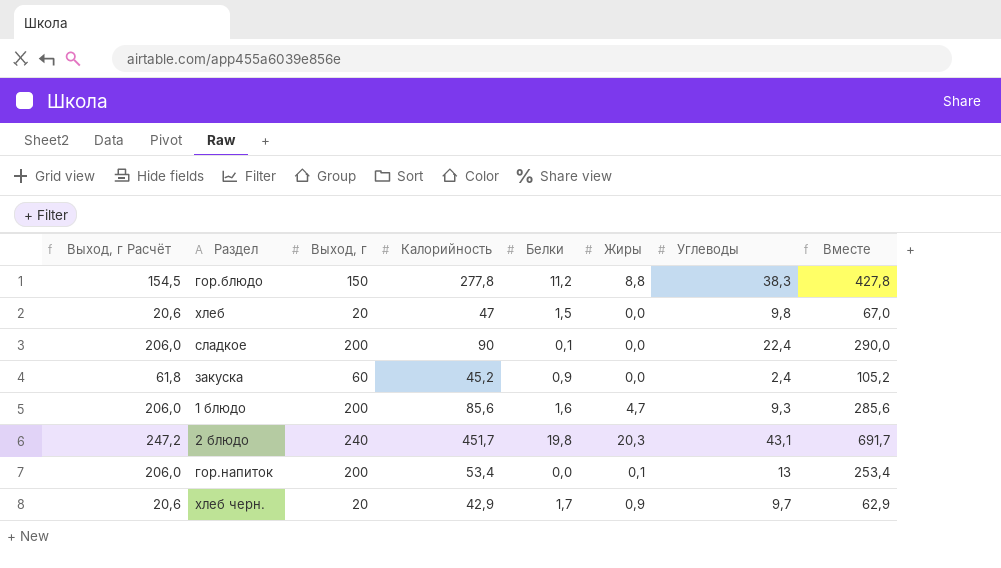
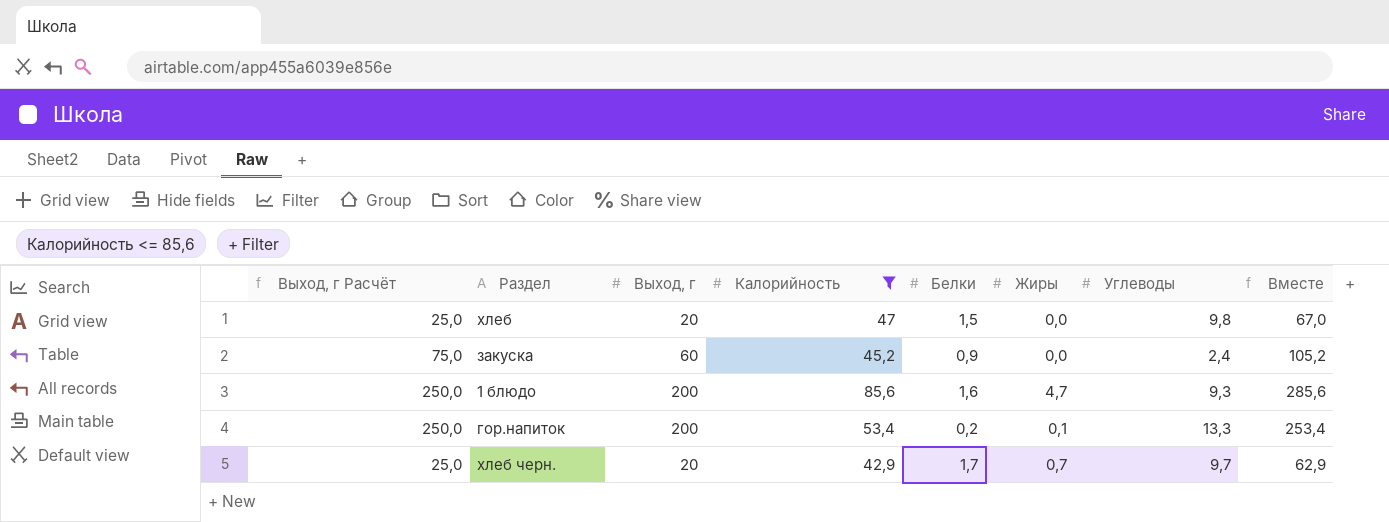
filter: none -> Калорийность <= 85,6
column Выход, г Расчёт | formula: [Выход, г] * 1,03 -> [Выход, г] * 1,25
гор.напиток | Белки: 0,0 -> 0,2
гор.напиток | Углеводы: 13 -> 13,3
хлеб черн. | Жиры: 0,9 -> 0,7

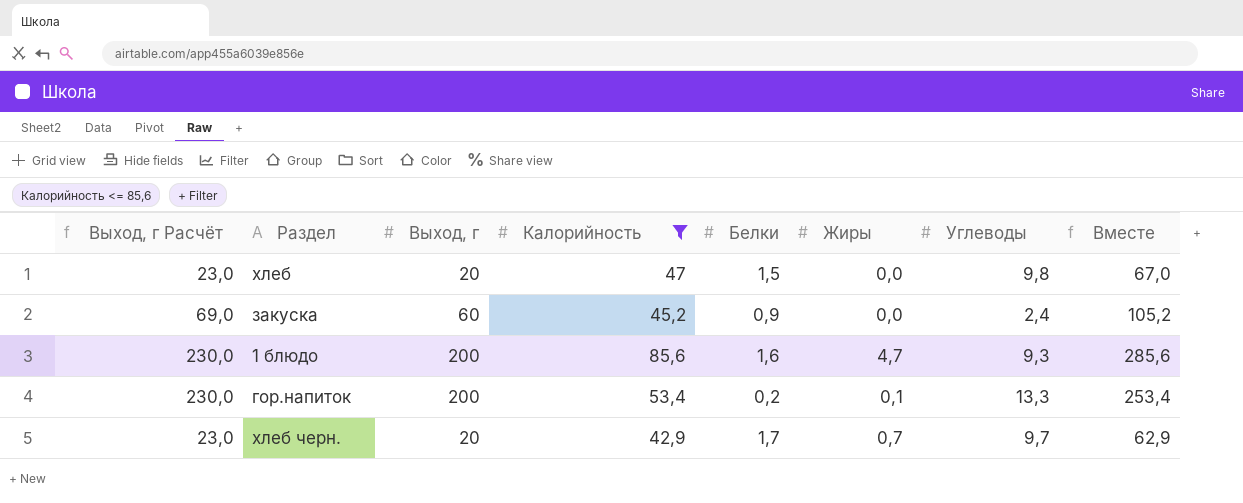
column Выход, г Расчёт | formula: [Выход, г] * 1,25 -> [Выход, г] * 1,15

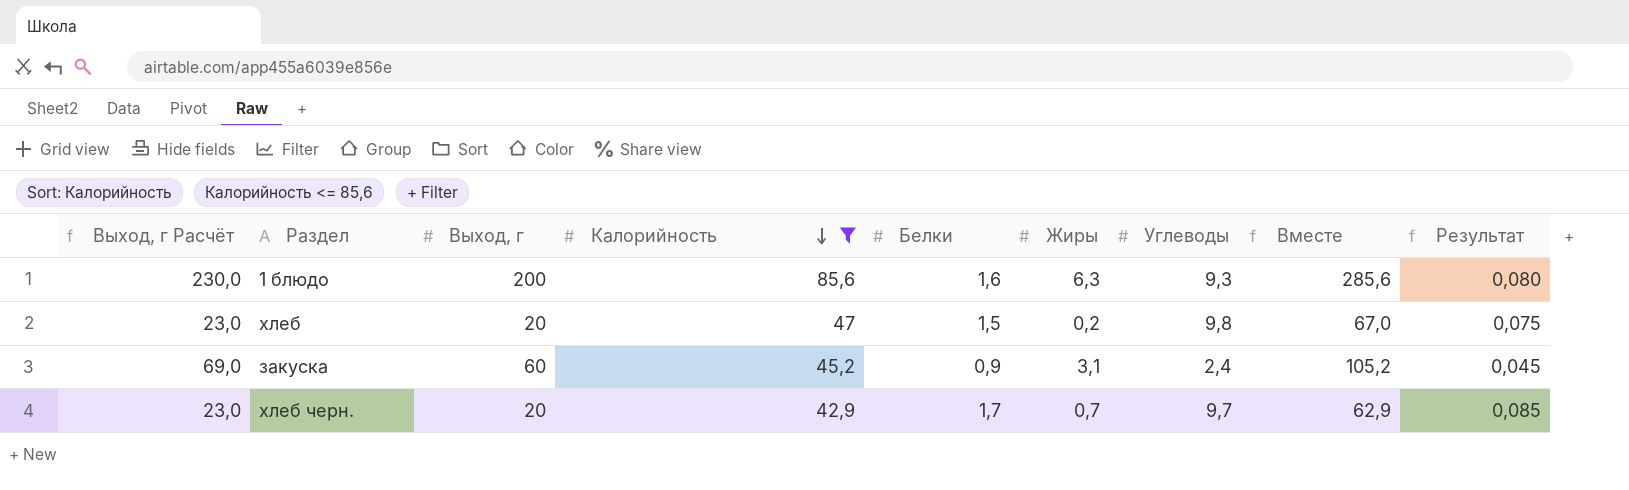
row order: none -> Калорийность descending
column Результат | formula: none -> [Белки] * 0,05
row гор.напиток: 230,0 | 200 | 53,4 | 0,2 | 0,1 | 13,3 | 253,4 -> none
1 блюдо | Жиры: 4,7 -> 6,3
хлеб | Жиры: 0,0 -> 0,2
закуска | Жиры: 0,0 -> 3,1

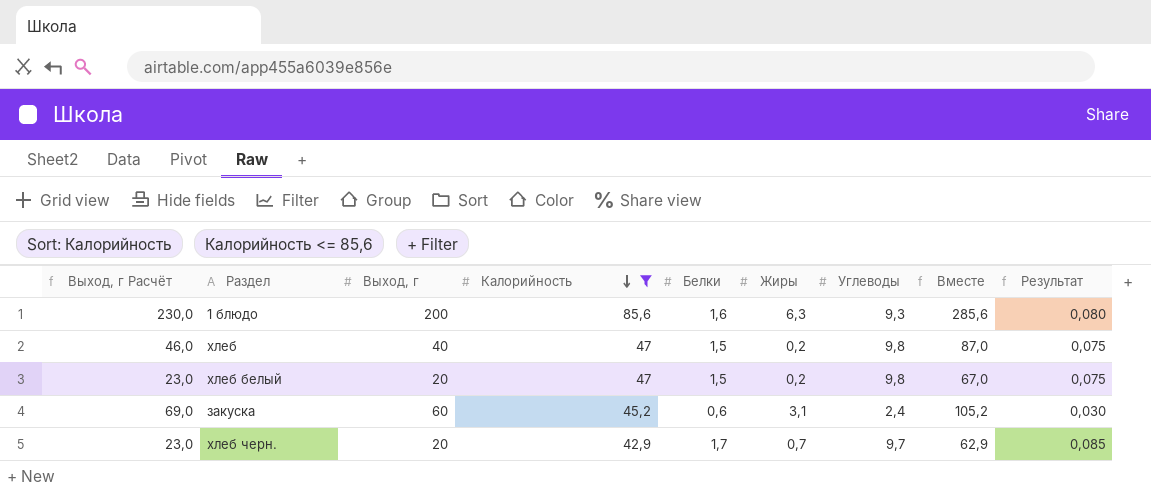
хлеб | Выход, г Расчёт: 23,0 -> 46,0
хлеб | Выход, г: 20 -> 40
хлеб | Вместе: 67,0 -> 87,0
row хлеб белый: none -> 23,0 | 20 | 47 | 1,5 | 0,2 | 9,8 | 67,0 | 0,075
закуска | Белки: 0,9 -> 0,6
закуска | Результат: 0,045 -> 0,030

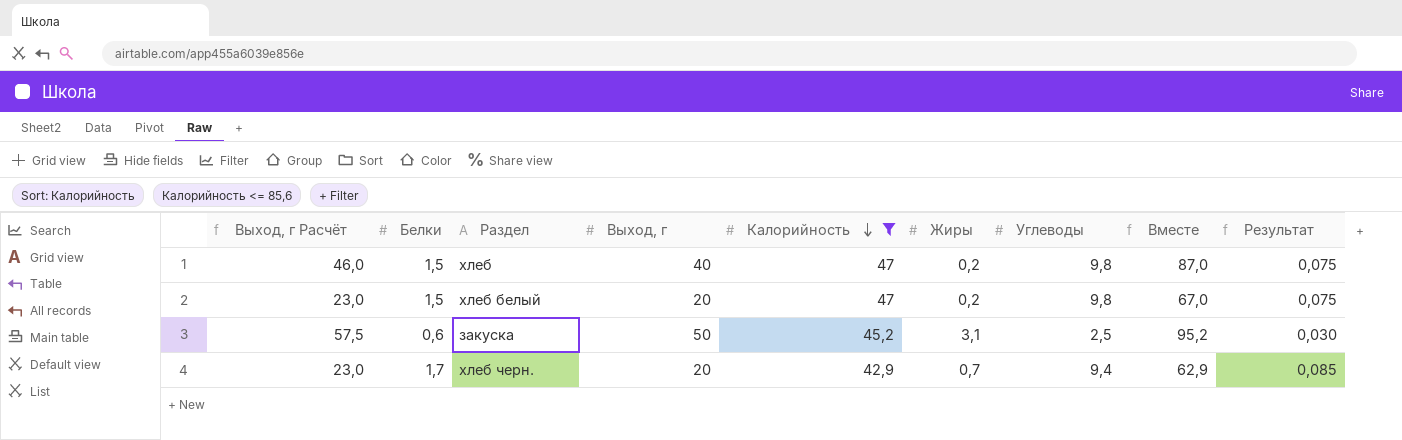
column Белки | position: 5 -> 2
row 1 блюдо: 230,0 | 200 | 85,6 | 1,6 | 6,3 | 9,3 | 285,6 | 0,080 -> none
закуска | Выход, г Расчёт: 69,0 -> 57,5
закуска | Выход, г: 60 -> 50
закуска | Углеводы: 2,4 -> 2,5
закуска | Вместе: 105,2 -> 95,2
хлеб черн. | Углеводы: 9,7 -> 9,4

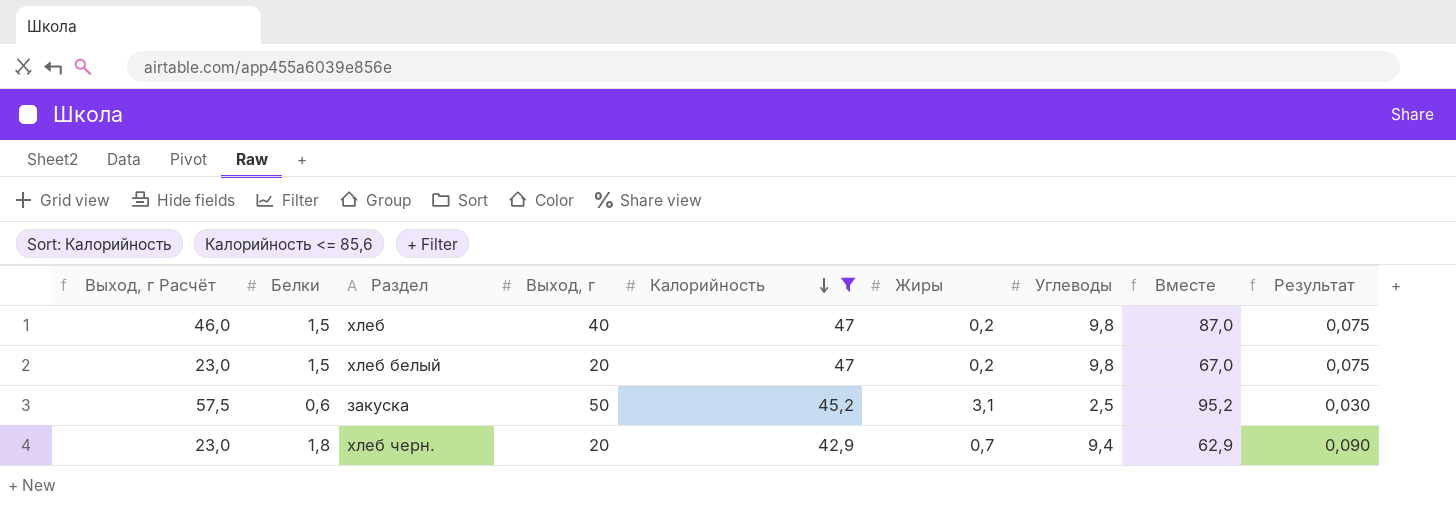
хлеб черн. | Белки: 1,7 -> 1,8
хлеб черн. | Результат: 0,085 -> 0,090

